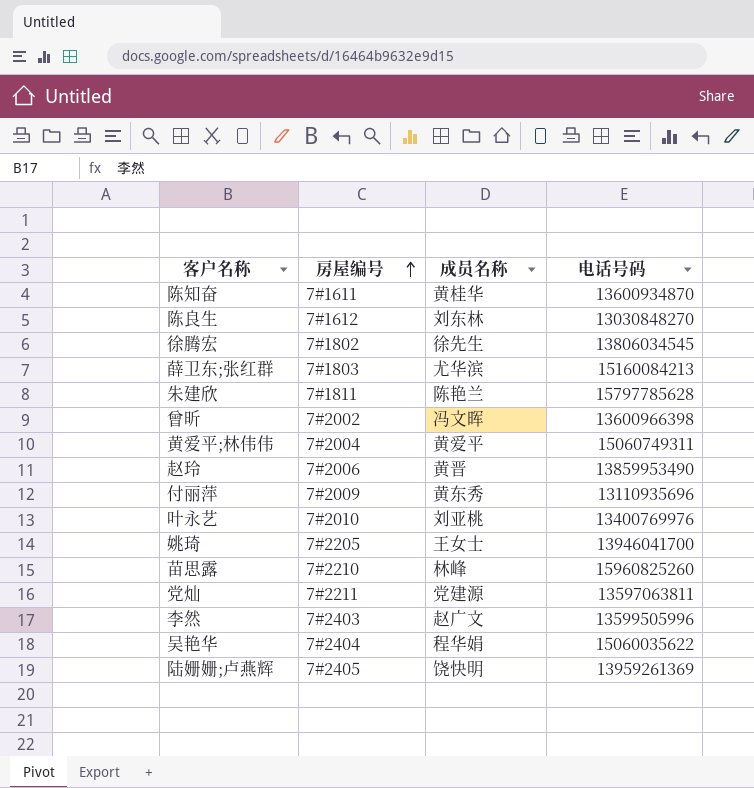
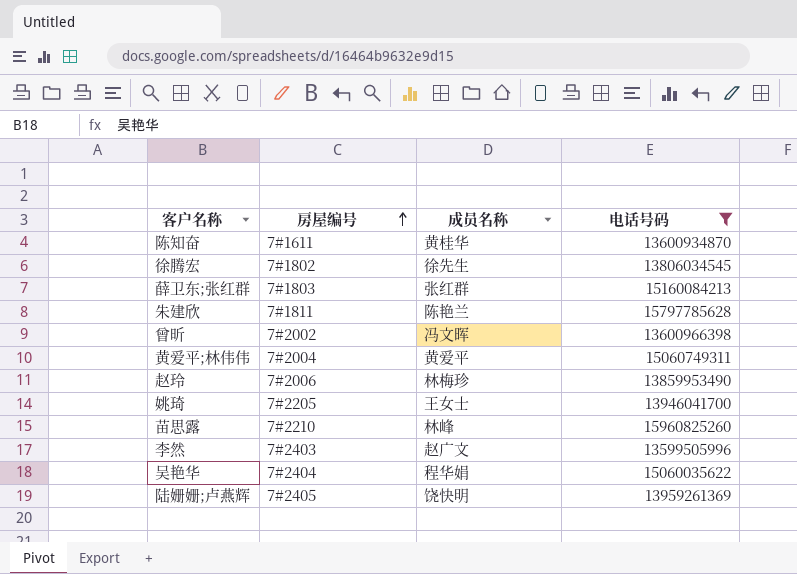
filter: none -> 电话号码 >= 13599505996
薛卫东;张红群 | 成员名称: 尤华滨 -> 张红群
赵玲 | 成员名称: 黄晋 -> 林梅珍

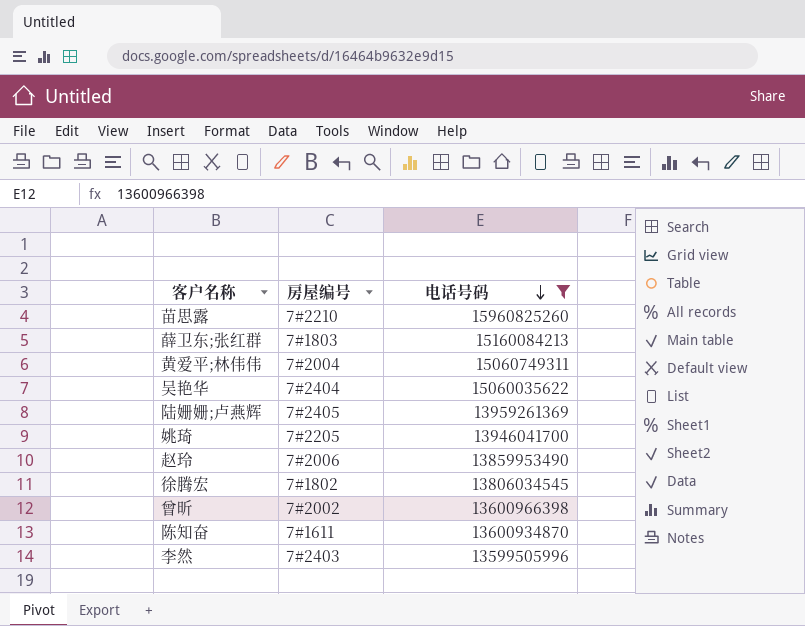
row order: 房屋编号 ascending -> 电话号码 descending
column 成员名称 | position: 3 -> none
row 朱建欣: 7#1811 | 陈艳兰 | 15797785628 -> none

